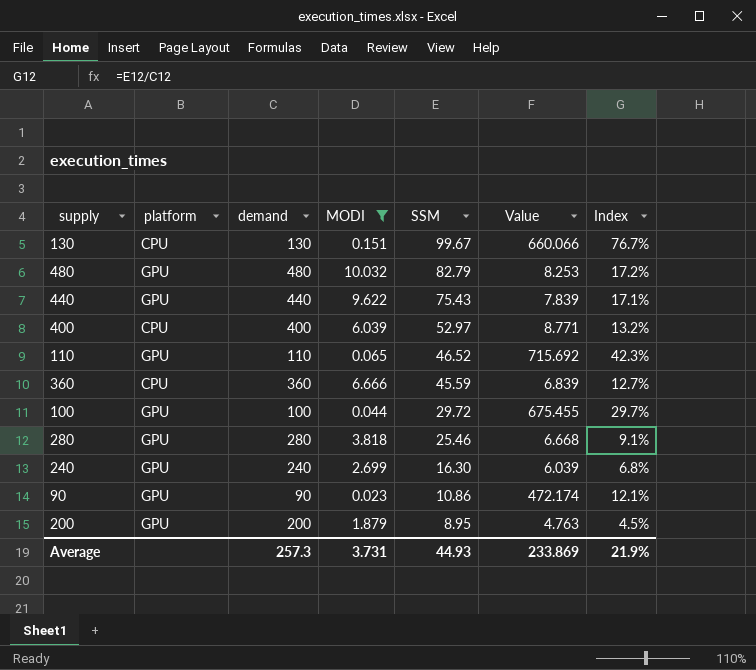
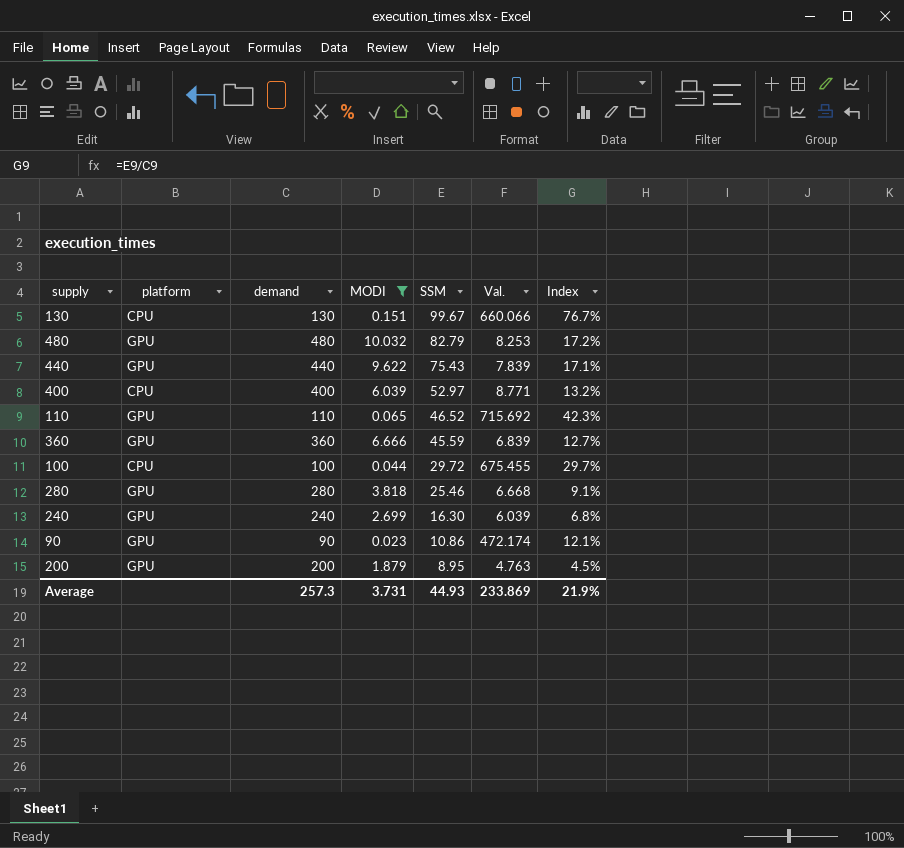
column name: Value -> Val.
360 | platform: CPU -> GPU
100 | platform: GPU -> CPU

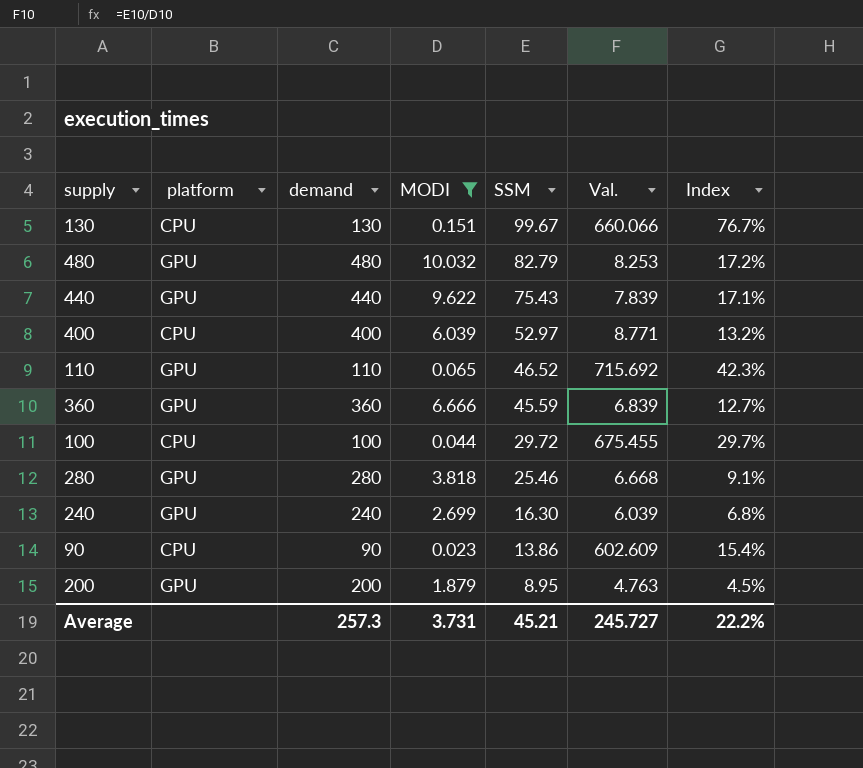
90 | platform: GPU -> CPU
90 | SSM: 10.86 -> 13.86
90 | Val.: 472.174 -> 602.609
90 | Index: 12.1% -> 15.4%
Average | SSM: 44.93 -> 45.21
Average | Val.: 233.869 -> 245.727
Average | Index: 21.9% -> 22.2%

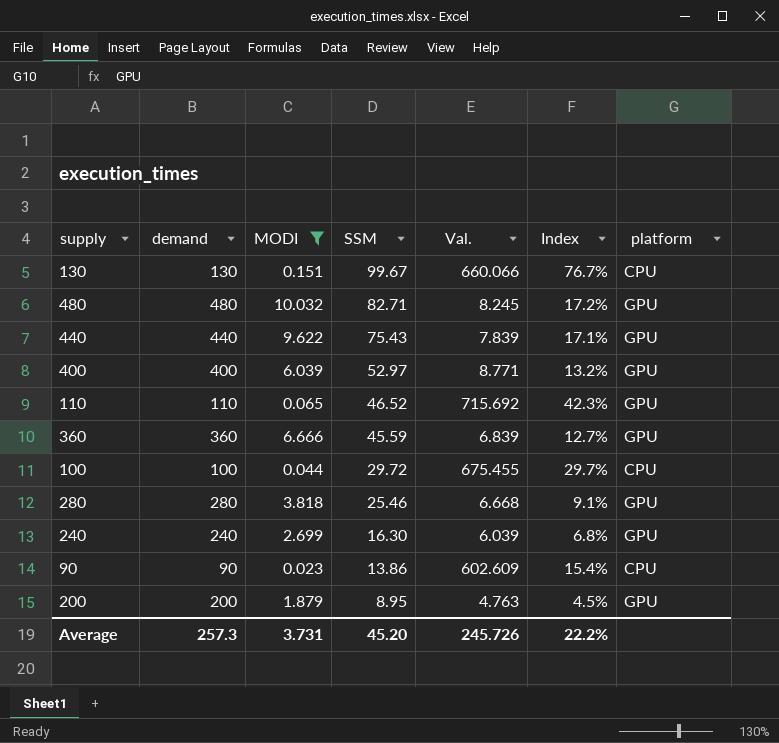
column platform | position: 2 -> 7
480 | SSM: 82.79 -> 82.71
480 | Val.: 8.253 -> 8.245
400 | platform: CPU -> GPU
Average | SSM: 45.21 -> 45.20
Average | Val.: 245.727 -> 245.726

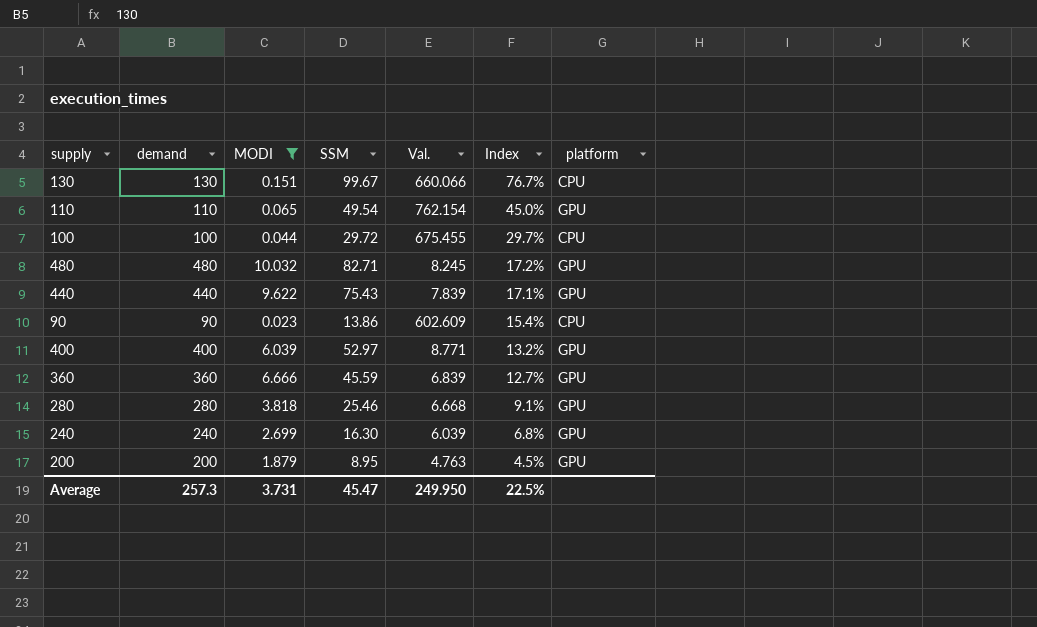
row order: SSM descending -> Index descending
110 | SSM: 46.52 -> 49.54
110 | Val.: 715.692 -> 762.154
110 | Index: 42.3% -> 45.0%
Average | SSM: 45.20 -> 45.47
Average | Val.: 245.726 -> 249.950
Average | Index: 22.2% -> 22.5%

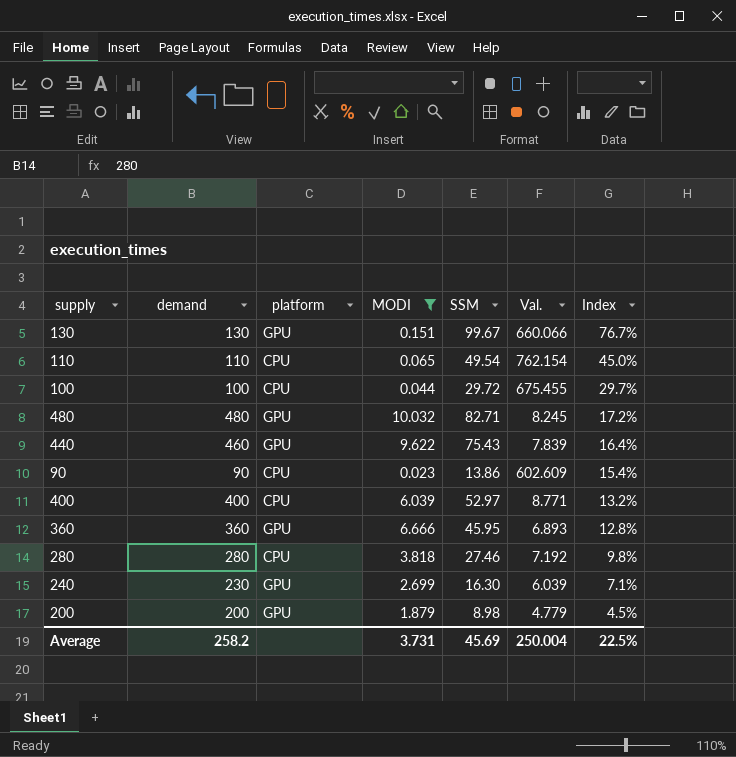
column platform | position: 7 -> 3
130 | platform: CPU -> GPU
110 | platform: GPU -> CPU
440 | demand: 440 -> 460
440 | Index: 17.1% -> 16.4%
400 | platform: GPU -> CPU
360 | SSM: 45.59 -> 45.95
360 | Val.: 6.839 -> 6.893
360 | Index: 12.7% -> 12.8%
280 | platform: GPU -> CPU
280 | SSM: 25.46 -> 27.46
280 | Val.: 6.668 -> 7.192
280 | Index: 9.1% -> 9.8%
240 | demand: 240 -> 230
240 | Index: 6.8% -> 7.1%
200 | SSM: 8.95 -> 8.98
200 | Val.: 4.763 -> 4.779
Average | demand: 257.3 -> 258.2
Average | SSM: 45.47 -> 45.69
Average | Val.: 249.950 -> 250.004

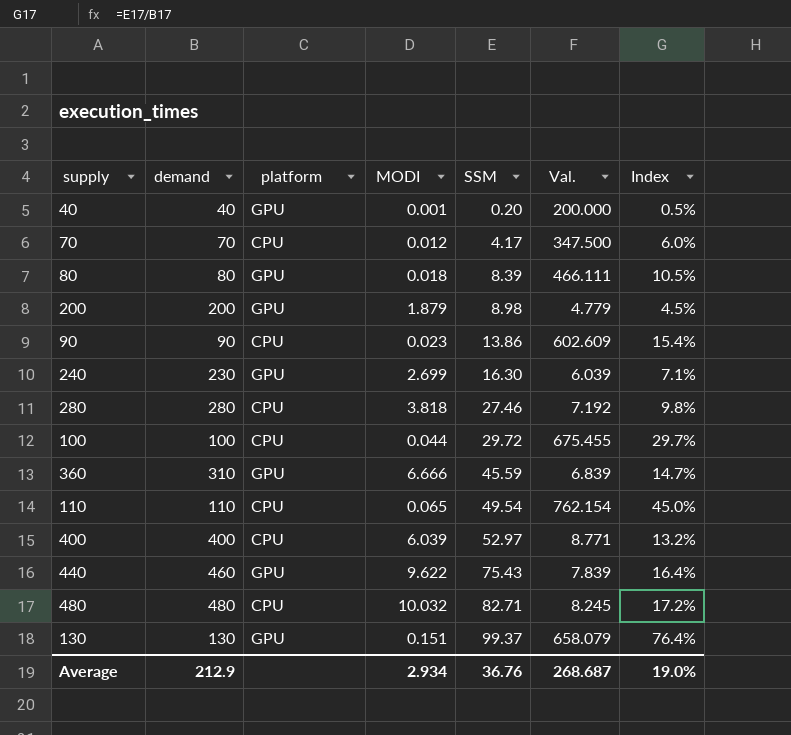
filter: MODI >= 0.023 -> none
row order: Index descending -> SSM ascending
360 | demand: 360 -> 310
360 | SSM: 45.95 -> 45.59
360 | Val.: 6.893 -> 6.839
360 | Index: 12.8% -> 14.7%
480 | platform: GPU -> CPU
130 | SSM: 99.67 -> 99.37
130 | Val.: 660.066 -> 658.079
130 | Index: 76.7% -> 76.4%
Average | demand: 258.2 -> 212.9
Average | MODI: 3.731 -> 2.934
Average | SSM: 45.69 -> 36.76
Average | Val.: 250.004 -> 268.687
Average | Index: 22.5% -> 19.0%

